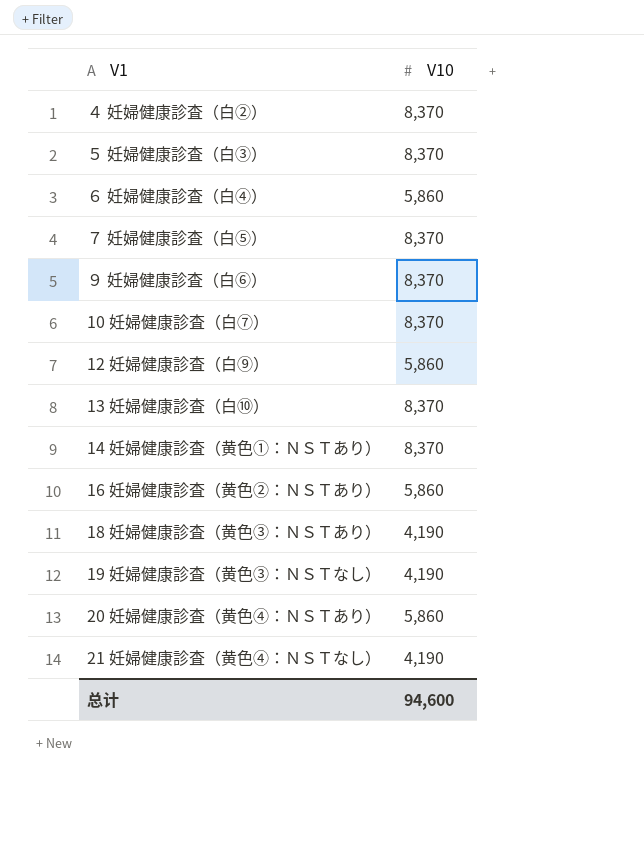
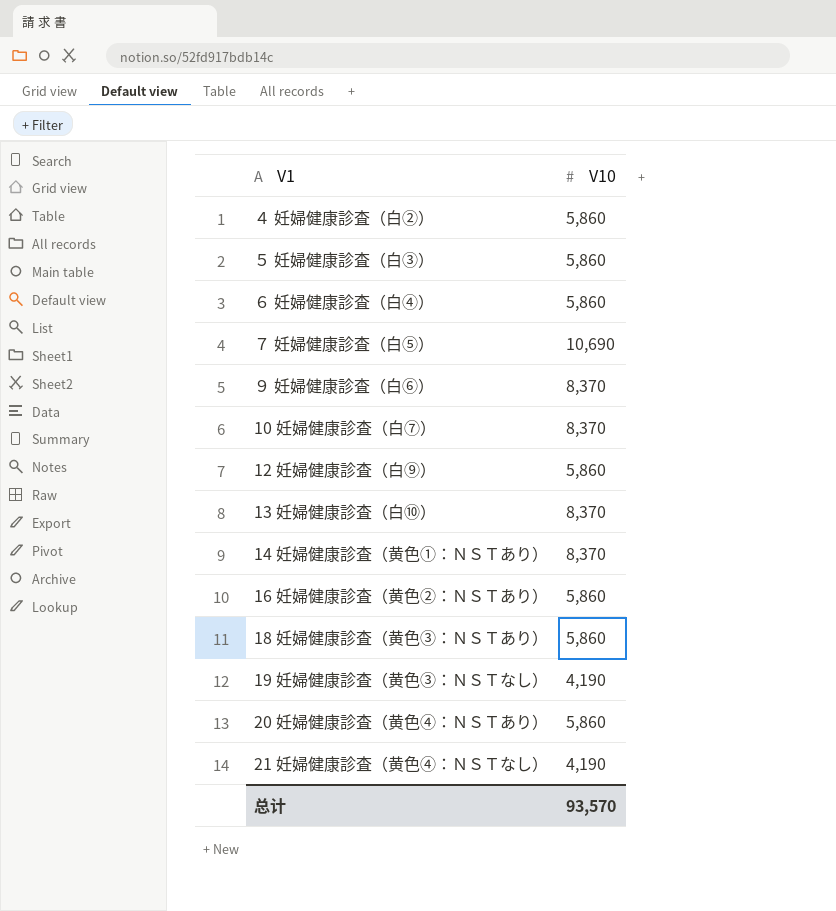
４ 妊婦健康診査（白②） | V10: 8,370 -> 5,860
５ 妊婦健康診査（白③） | V10: 8,370 -> 5,860
７ 妊婦健康診査（白⑤） | V10: 8,370 -> 10,690
18 妊婦健康診査（黄色③：ＮＳＴあり） | V10: 4,190 -> 5,860
总计 | V10: 94,600 -> 93,570

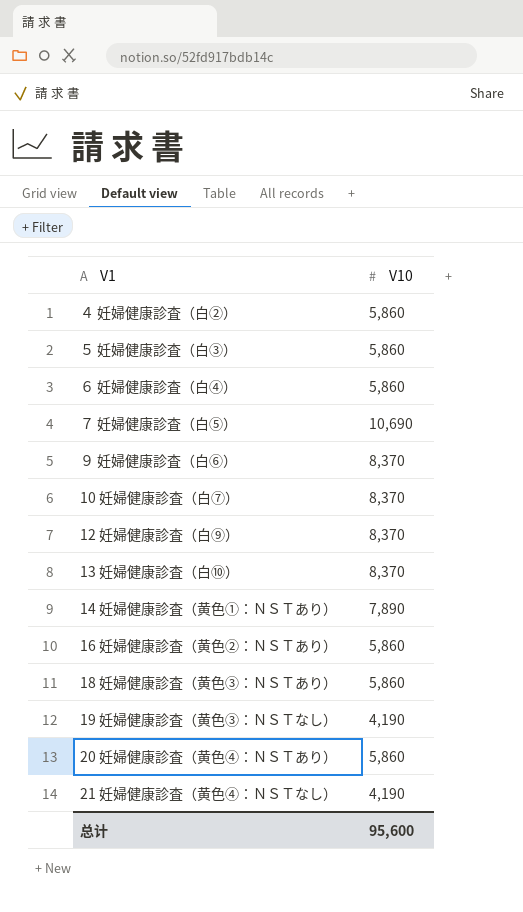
12 妊婦健康診査（白⑨） | V10: 5,860 -> 8,370
14 妊婦健康診査（黄色①：ＮＳＴあり） | V10: 8,370 -> 7,890
总计 | V10: 93,570 -> 95,600

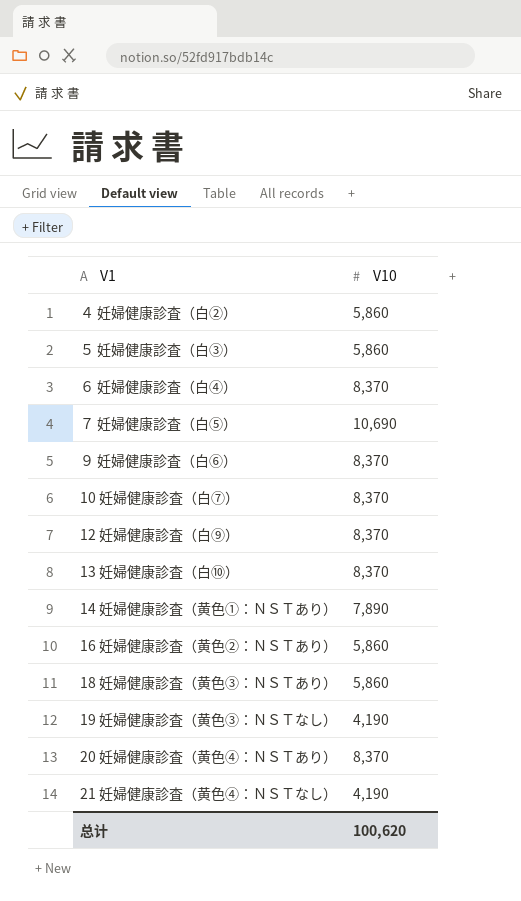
６ 妊婦健康診査（白④） | V10: 5,860 -> 8,370
20 妊婦健康診査（黄色④：ＮＳＴあり） | V10: 5,860 -> 8,370
总计 | V10: 95,600 -> 100,620

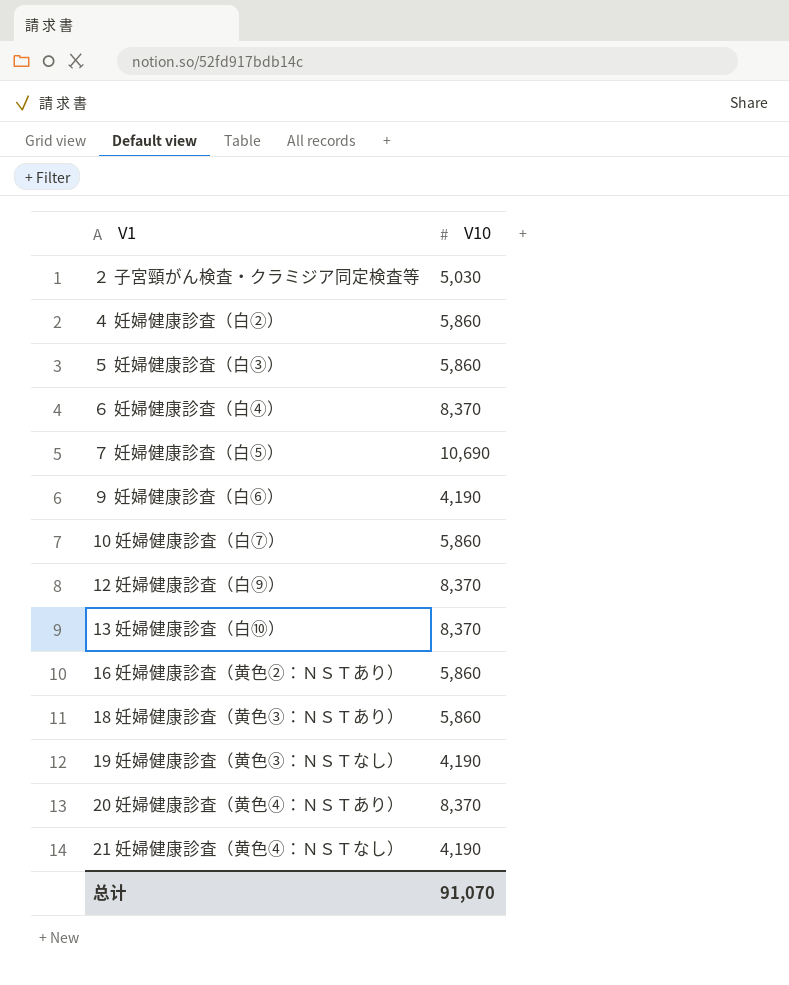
row 14 妊婦健康診査（黄色①：ＮＳＴあり）: 7,890 -> none
row ２ 子宮頸がん検査・クラミジア同定検査等: none -> 5,030
９ 妊婦健康診査（白⑥） | V10: 8,370 -> 4,190
10 妊婦健康診査（白⑦） | V10: 8,370 -> 5,860
总计 | V10: 100,620 -> 91,070

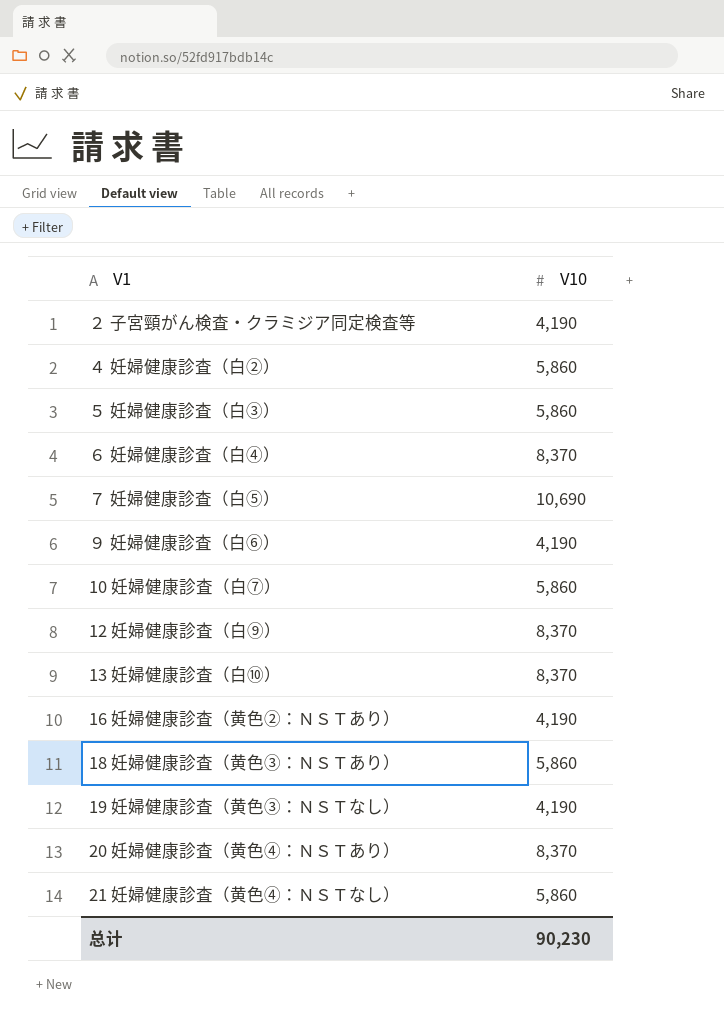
２ 子宮頸がん検査・クラミジア同定検査等 | V10: 5,030 -> 4,190
16 妊婦健康診査（黄色②：ＮＳＴあり） | V10: 5,860 -> 4,190
21 妊婦健康診査（黄色④：ＮＳＴなし） | V10: 4,190 -> 5,860
总计 | V10: 91,070 -> 90,230

